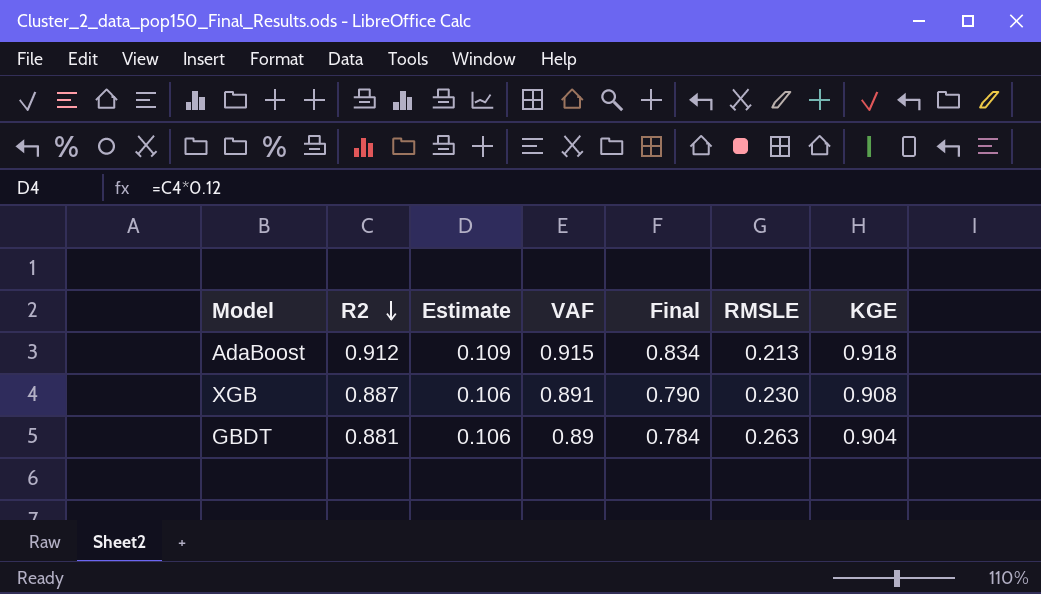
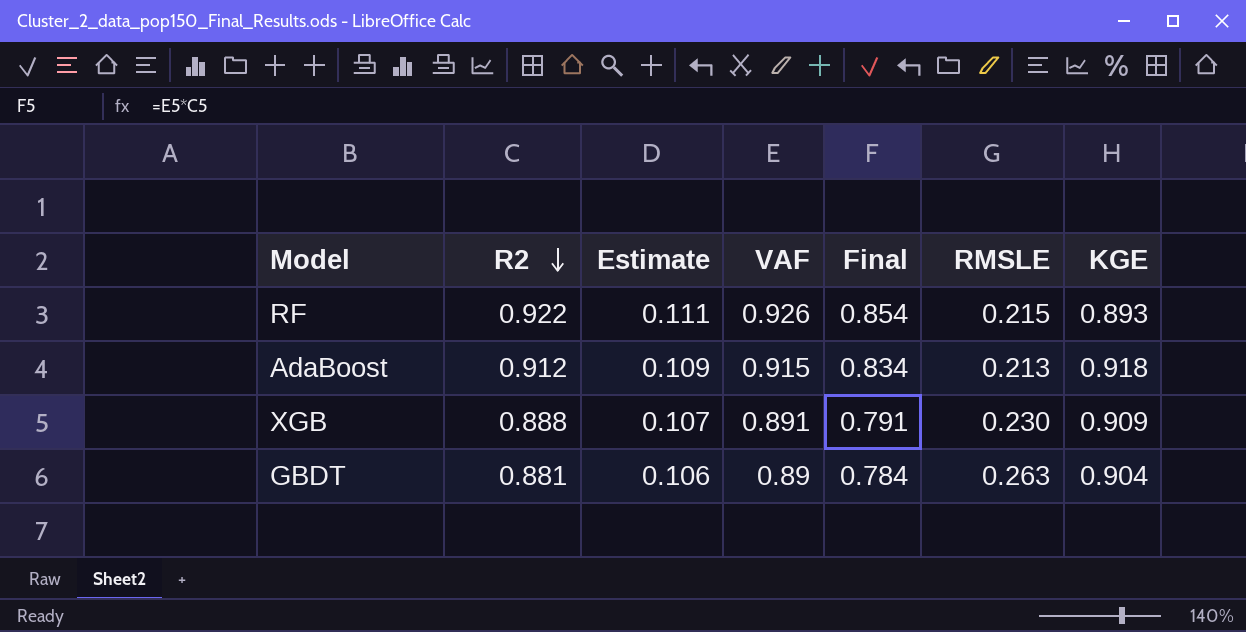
row RF: none -> 0.922 | 0.111 | 0.926 | 0.854 | 0.215 | 0.893
XGB | R2: 0.887 -> 0.888
XGB | Estimate: 0.106 -> 0.107
XGB | Final: 0.790 -> 0.791
XGB | KGE: 0.908 -> 0.909

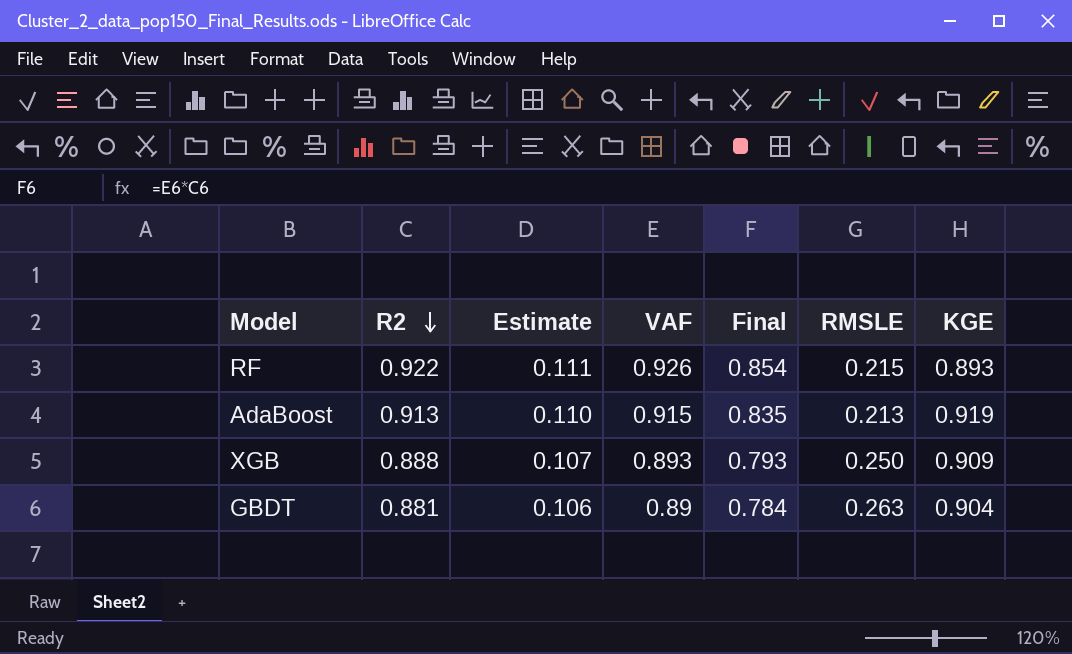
AdaBoost | R2: 0.912 -> 0.913
AdaBoost | Estimate: 0.109 -> 0.110
AdaBoost | Final: 0.834 -> 0.835
AdaBoost | KGE: 0.918 -> 0.919
XGB | VAF: 0.891 -> 0.893
XGB | Final: 0.791 -> 0.793
XGB | RMSLE: 0.230 -> 0.250

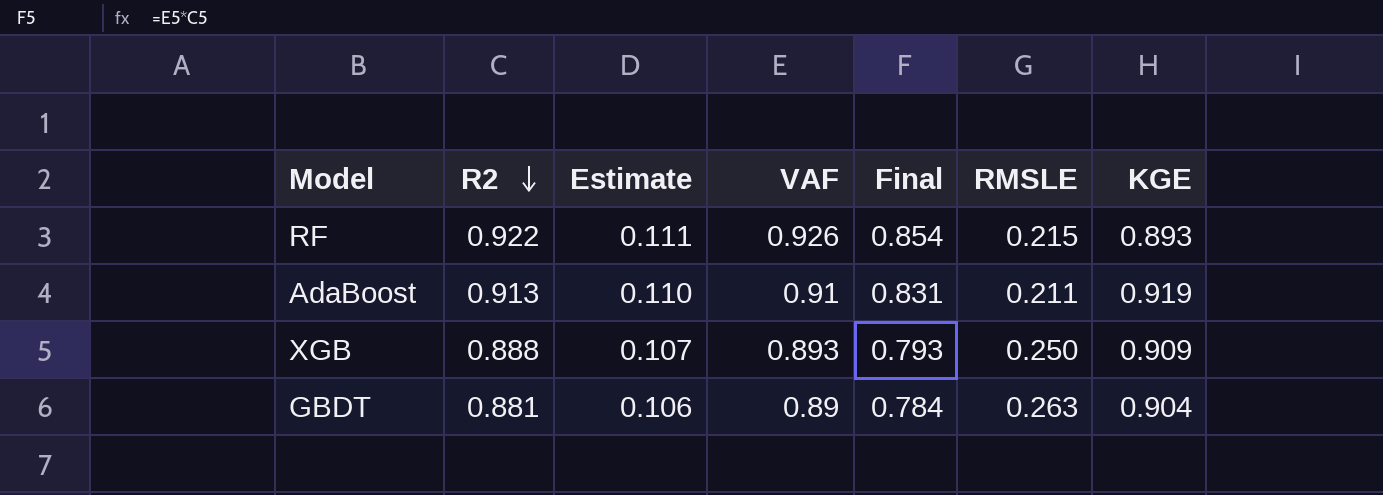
AdaBoost | VAF: 0.915 -> 0.91
AdaBoost | Final: 0.835 -> 0.831
AdaBoost | RMSLE: 0.213 -> 0.211

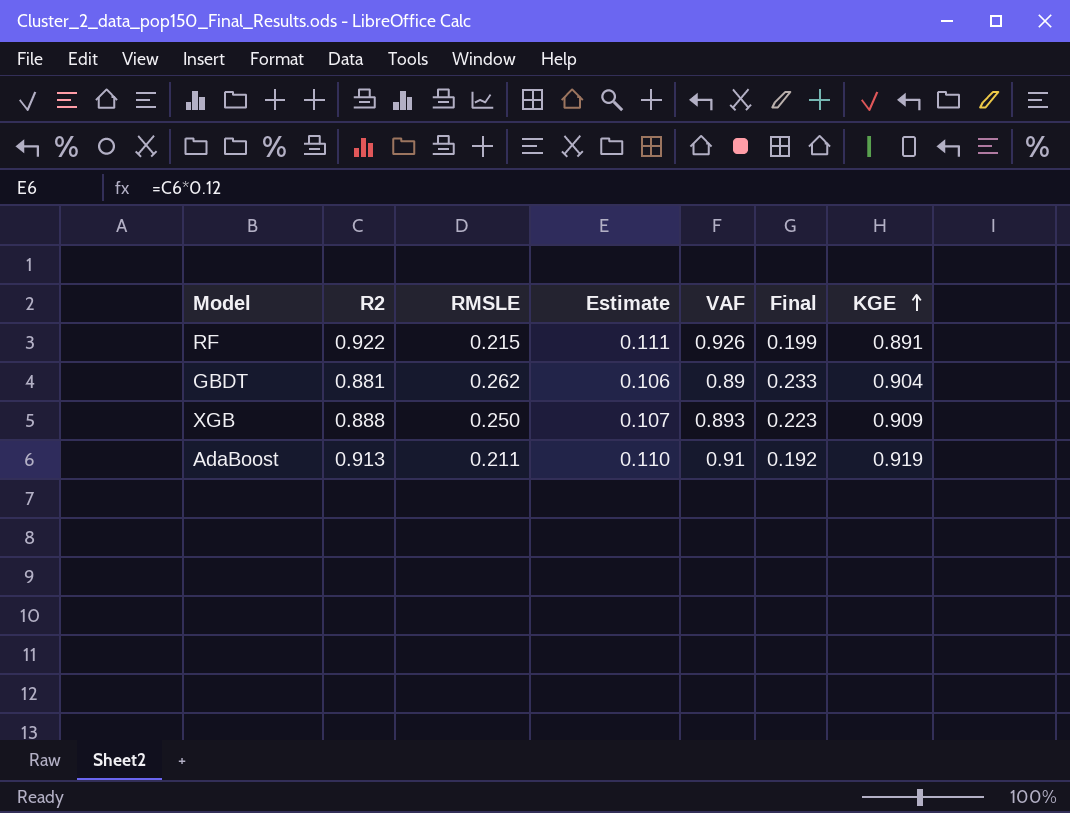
row order: R2 descending -> KGE ascending
column RMSLE | position: 6 -> 3
column Final | formula: [R2] * [VAF] -> [RMSLE] * [VAF]
RF | KGE: 0.893 -> 0.891
GBDT | RMSLE: 0.263 -> 0.262

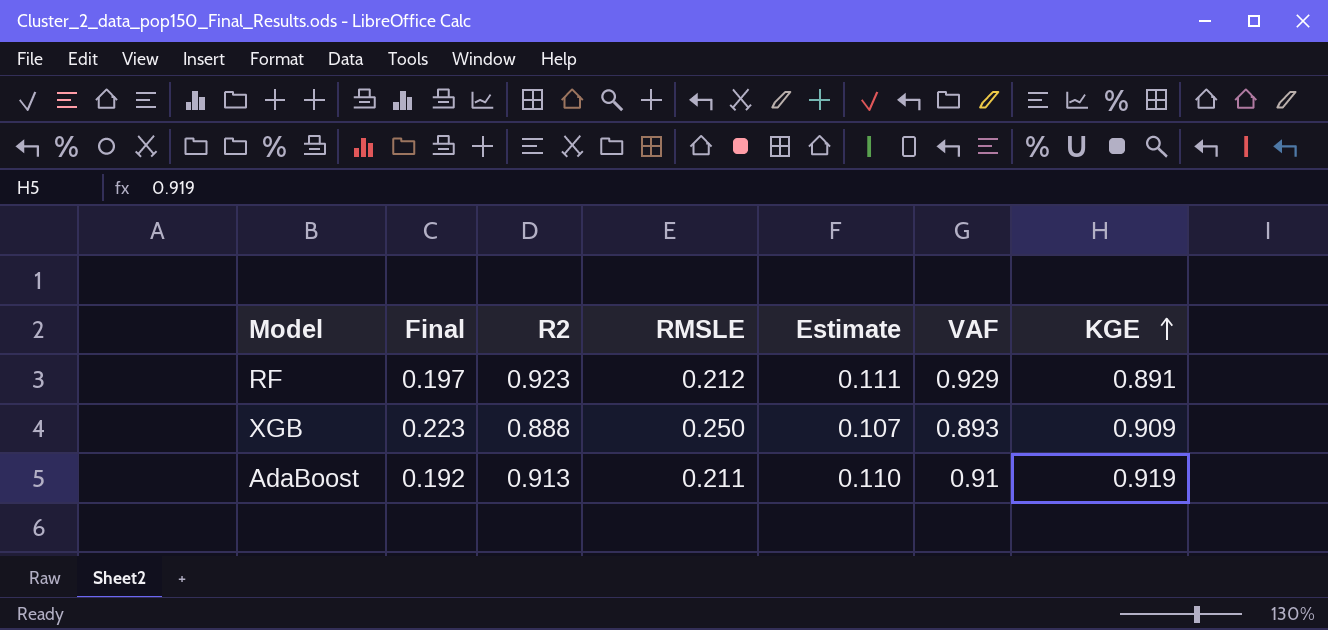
column Final | position: 6 -> 2
row GBDT: 0.881 | 0.262 | 0.106 | 0.89 | 0.233 | 0.904 -> none
RF | Final: 0.199 -> 0.197
RF | R2: 0.922 -> 0.923
RF | RMSLE: 0.215 -> 0.212
RF | VAF: 0.926 -> 0.929

